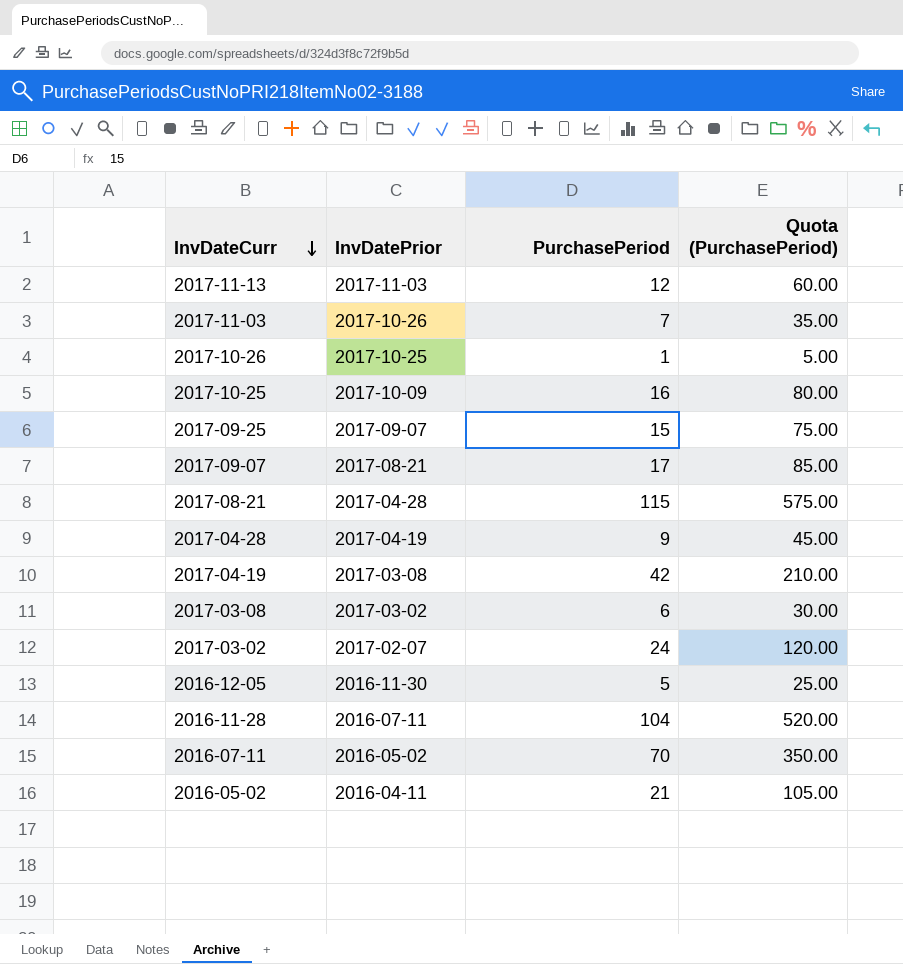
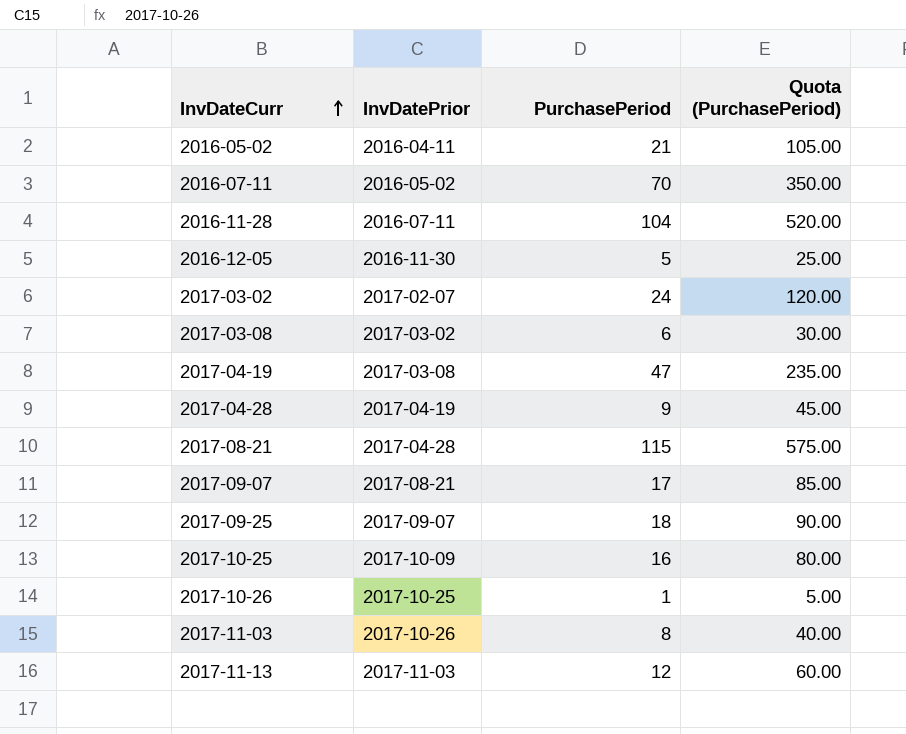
row order: InvDateCurr descending -> InvDateCurr ascending
2017-04-19 | PurchasePeriod: 42 -> 47
2017-04-19 | Quota (PurchasePeriod): 210.00 -> 235.00
2017-09-25 | PurchasePeriod: 15 -> 18
2017-09-25 | Quota (PurchasePeriod): 75.00 -> 90.00
2017-11-03 | PurchasePeriod: 7 -> 8
2017-11-03 | Quota (PurchasePeriod): 35.00 -> 40.00

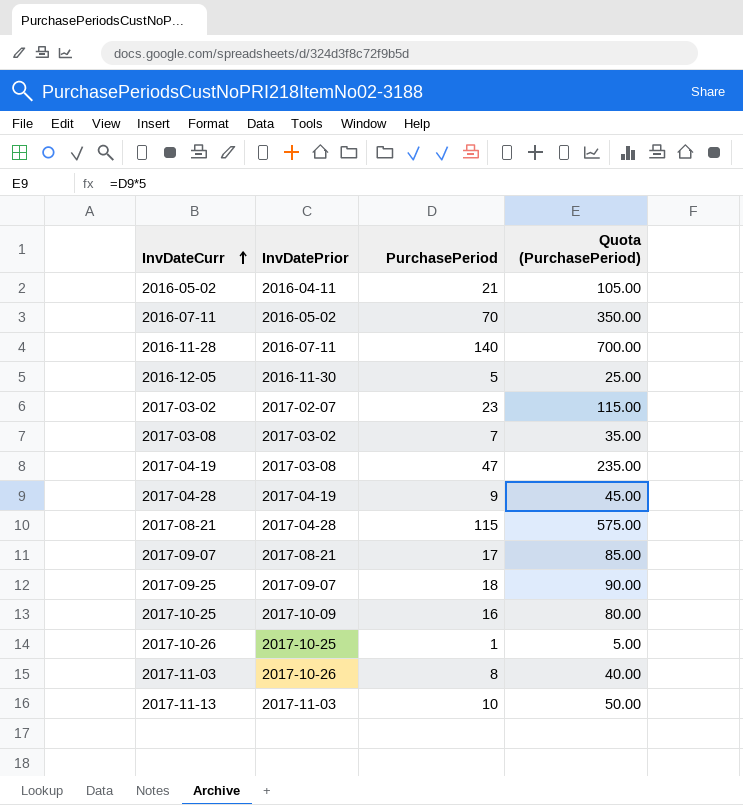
2016-11-28 | PurchasePeriod: 104 -> 140
2016-11-28 | Quota (PurchasePeriod): 520.00 -> 700.00
2017-03-02 | PurchasePeriod: 24 -> 23
2017-03-02 | Quota (PurchasePeriod): 120.00 -> 115.00
2017-03-08 | PurchasePeriod: 6 -> 7
2017-03-08 | Quota (PurchasePeriod): 30.00 -> 35.00
2017-11-13 | PurchasePeriod: 12 -> 10
2017-11-13 | Quota (PurchasePeriod): 60.00 -> 50.00

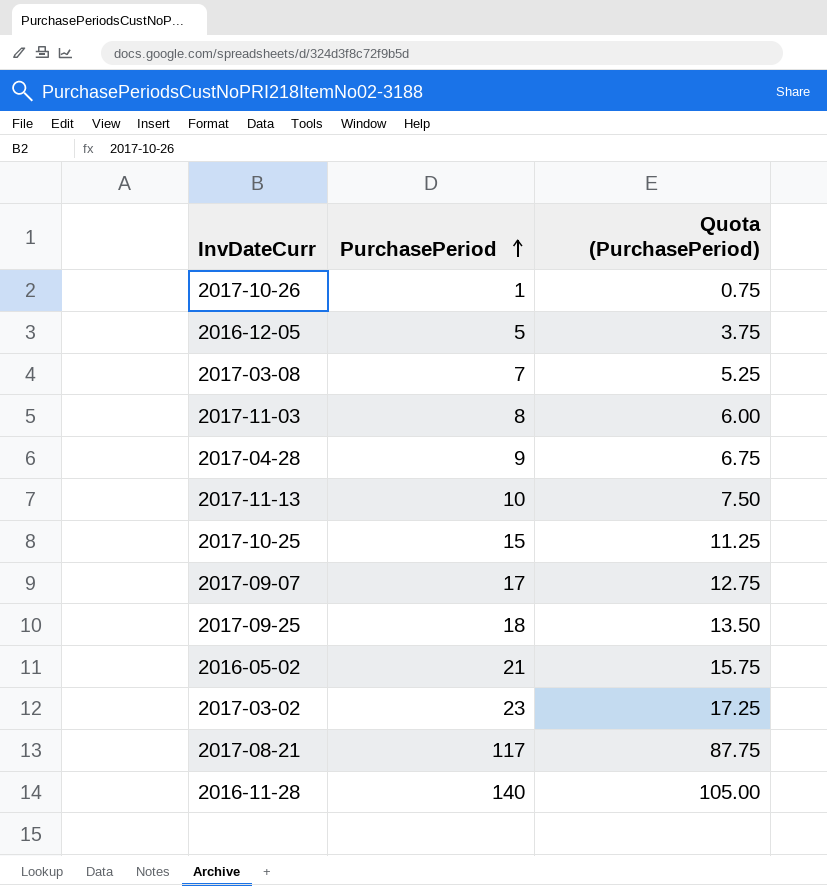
row order: InvDateCurr ascending -> PurchasePeriod ascending
column InvDatePrior | position: 2 -> none
column Quota (PurchasePeriod) | formula: [PurchasePeriod] * 5 -> [PurchasePeriod] * 0.75
row 2016-07-11: 2016-05-02 | 70 | 350.00 -> none
row 2017-04-19: 2017-03-08 | 47 | 235.00 -> none
2017-10-25 | PurchasePeriod: 16 -> 15
2017-08-21 | PurchasePeriod: 115 -> 117

